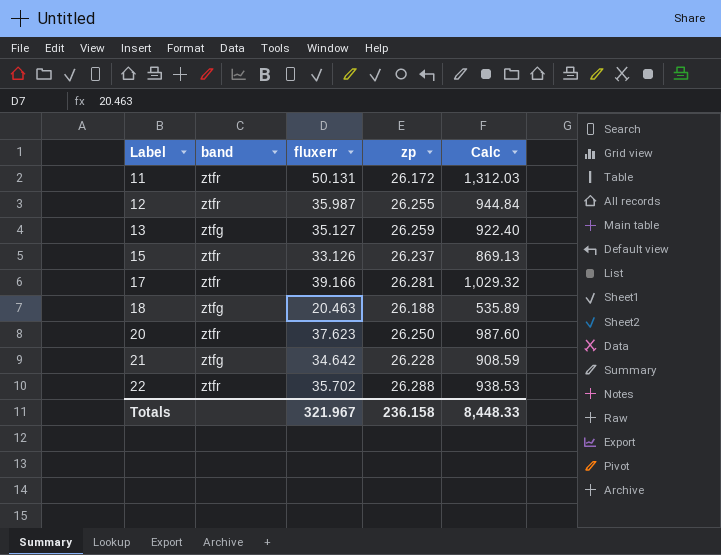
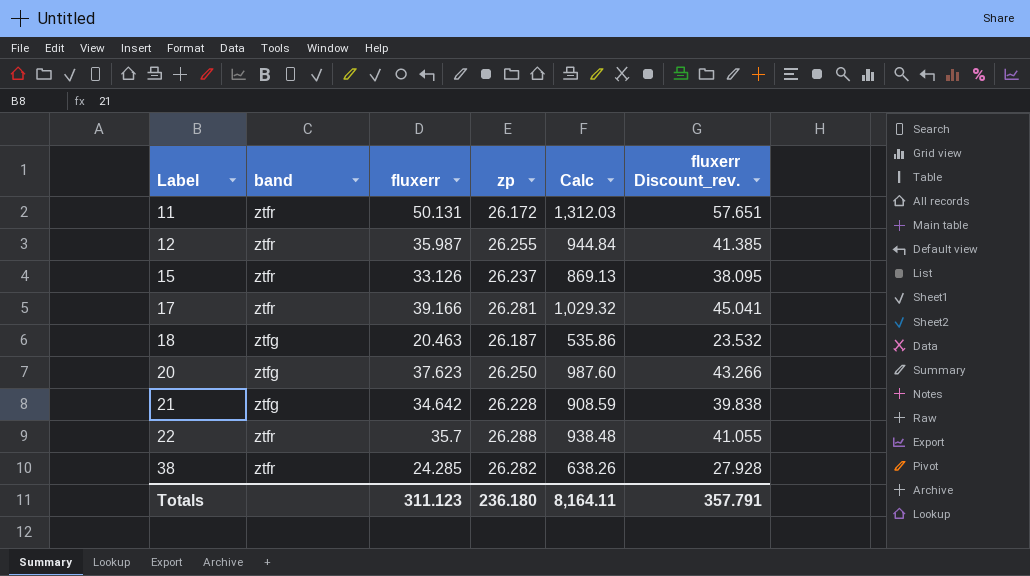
column fluxerr Discount_rev. | formula: none -> [fluxerr] * 1.15
row 13: ztfg | 35.127 | 26.259 | 922.40 -> none
18 | zp: 26.188 -> 26.187
18 | Calc: 535.89 -> 535.86
20 | band: ztfr -> ztfg
22 | fluxerr: 35.702 -> 35.7
22 | Calc: 938.53 -> 938.48
row 38: none -> ztfr | 24.285 | 26.282 | 638.26 | 27.928
Totals | fluxerr: 321.967 -> 311.123
Totals | zp: 236.158 -> 236.180
Totals | Calc: 8,448.33 -> 8,164.11

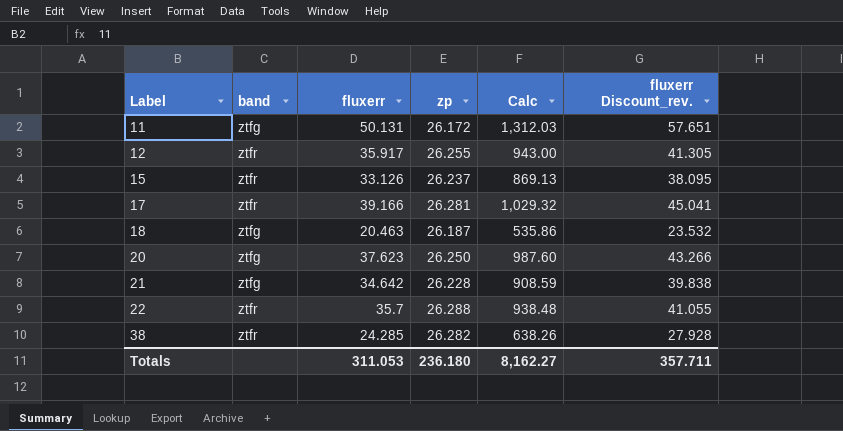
11 | band: ztfr -> ztfg
12 | fluxerr: 35.987 -> 35.917
12 | Calc: 944.84 -> 943.00
12 | fluxerr Discount_rev.: 41.385 -> 41.305
Totals | fluxerr: 311.123 -> 311.053
Totals | Calc: 8,164.11 -> 8,162.27
Totals | fluxerr Discount_rev.: 357.791 -> 357.711

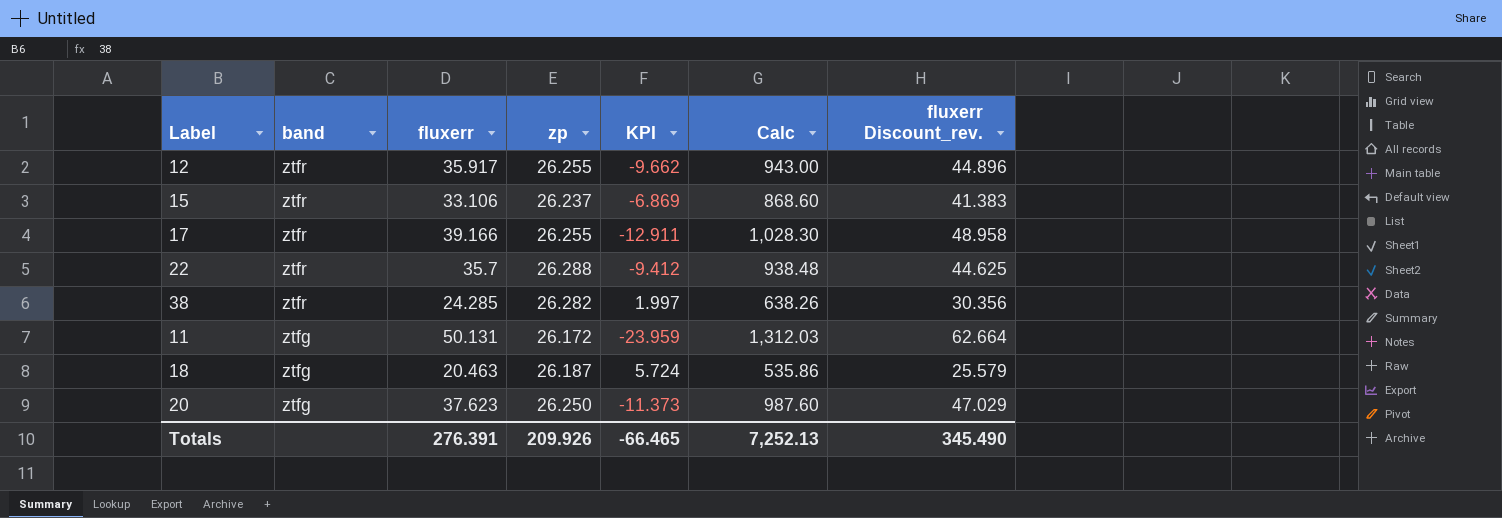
row order: Label ascending -> band descending
column KPI | formula: none -> [zp] - [fluxerr]
column fluxerr Discount_rev. | formula: [fluxerr] * 1.15 -> [fluxerr] * 1.25
row 21: ztfg | 34.642 | 26.228 | 908.59 | 39.838 -> none
15 | fluxerr: 33.126 -> 33.106
15 | Calc: 869.13 -> 868.60
17 | zp: 26.281 -> 26.255
17 | Calc: 1,029.32 -> 1,028.30
Totals | fluxerr: 311.053 -> 276.391
Totals | zp: 236.180 -> 209.926
Totals | Calc: 8,162.27 -> 7,252.13
Totals | fluxerr Discount_rev.: 357.711 -> 345.490

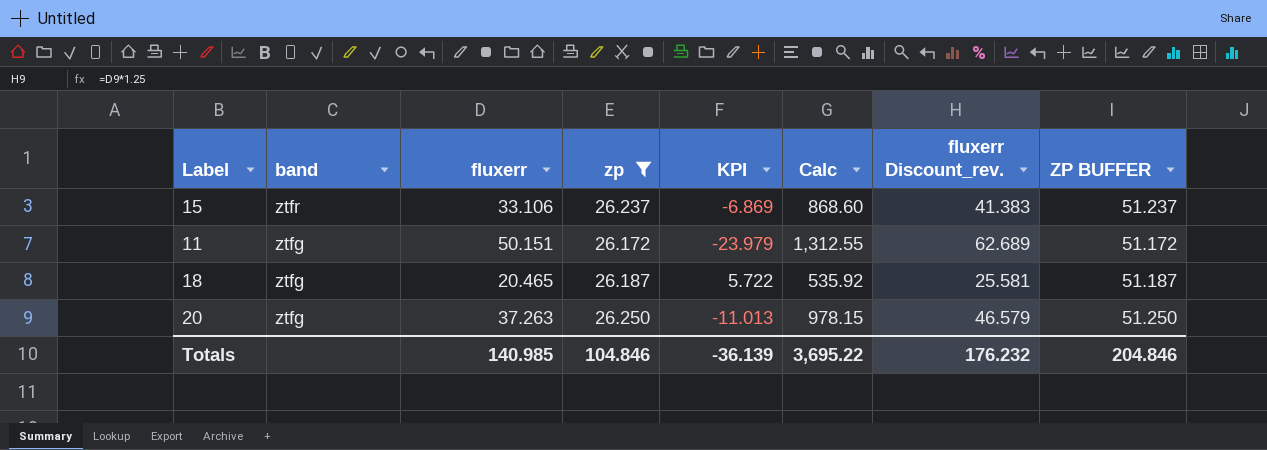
filter: none -> zp <= 26.250
column ZP BUFFER | formula: none -> [zp] + 25
11 | fluxerr: 50.131 -> 50.151
11 | KPI: -23.959 -> -23.979
11 | Calc: 1,312.03 -> 1,312.55
11 | fluxerr Discount_rev.: 62.664 -> 62.689
18 | fluxerr: 20.463 -> 20.465
18 | KPI: 5.724 -> 5.722
18 | Calc: 535.86 -> 535.92
18 | fluxerr Discount_rev.: 25.579 -> 25.581
20 | fluxerr: 37.623 -> 37.263
20 | KPI: -11.373 -> -11.013
20 | Calc: 987.60 -> 978.15
20 | fluxerr Discount_rev.: 47.029 -> 46.579
Totals | fluxerr: 276.391 -> 140.985
Totals | zp: 209.926 -> 104.846
Totals | KPI: -66.465 -> -36.139
Totals | Calc: 7,252.13 -> 3,695.22
Totals | fluxerr Discount_rev.: 345.490 -> 176.232

